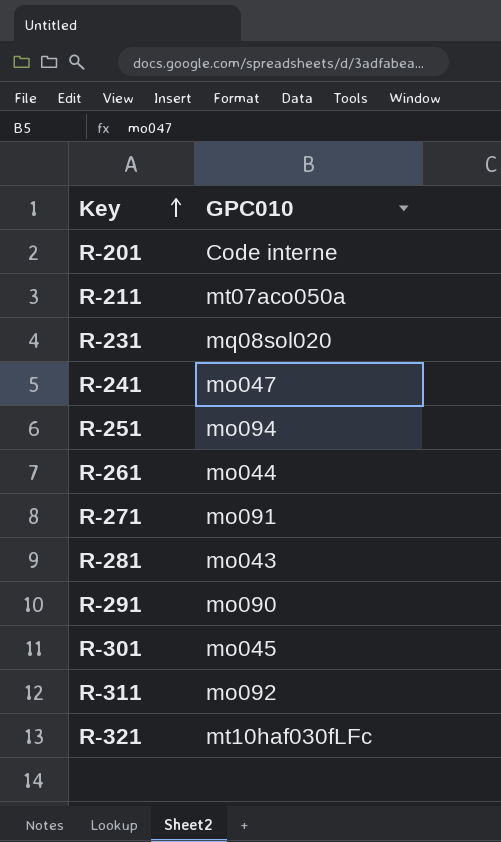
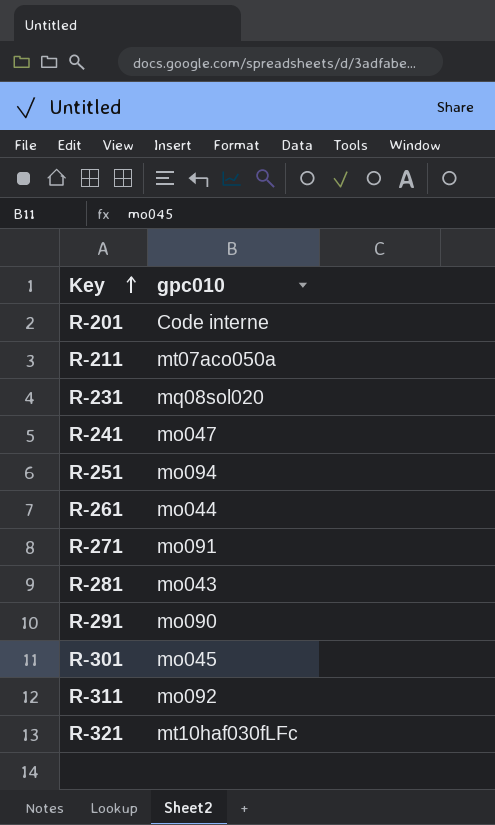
column name: GPC010 -> gpc010

